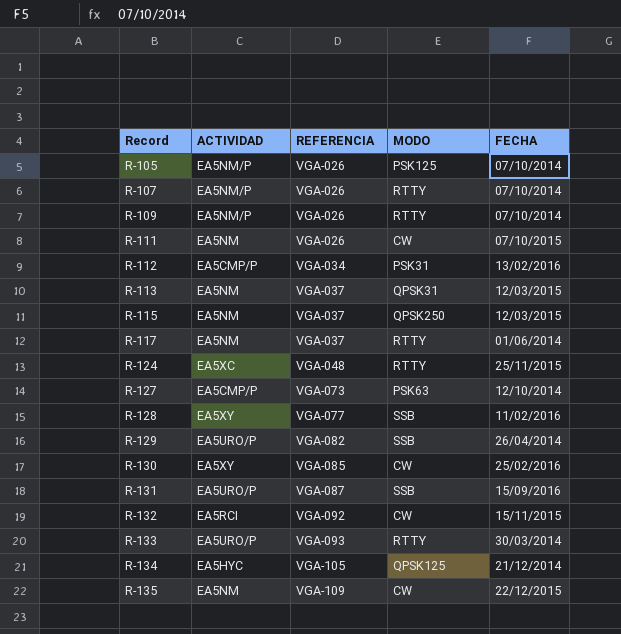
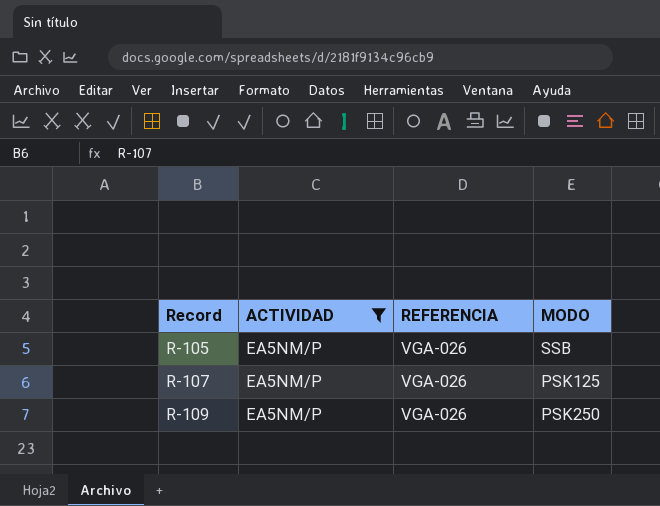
filter: none -> ACTIVIDAD = EA5NM/P
column FECHA | position: 5 -> none
R-105 | MODO: PSK125 -> SSB
R-107 | MODO: RTTY -> PSK125
R-109 | MODO: RTTY -> PSK250

